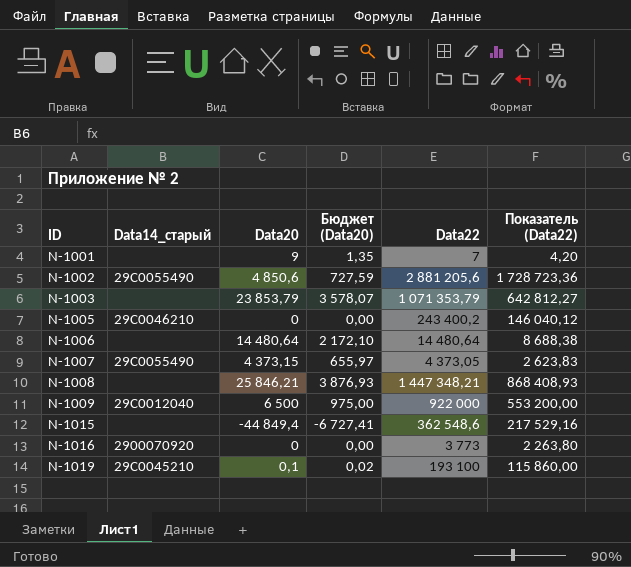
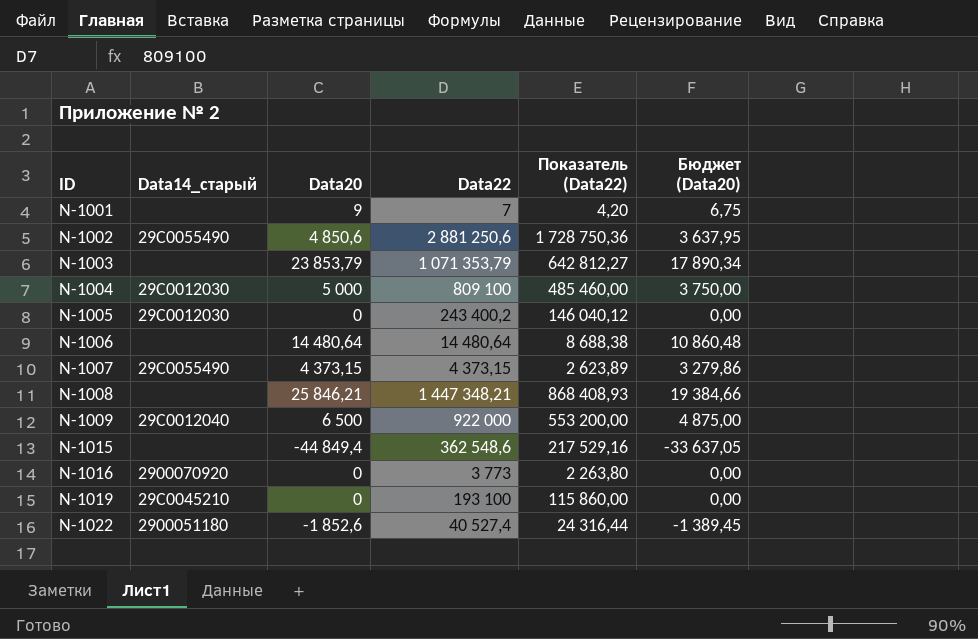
column Бюджет (Data20) | formula: [Data20] * 0,15 -> [Data20] * 0,75
column Бюджет (Data20) | position: 4 -> 6
N-1002 | Data22: 2 881 205,6 -> 2 881 250,6
N-1002 | Показатель (Data22): 1 728 723,36 -> 1 728 750,36
row N-1004: none -> 29С0012030 | 5 000 | 809 100 | 485 460,00 | 3 750,00
N-1005 | Data14_старый: 29С0046210 -> 29С0012030
N-1007 | Data22: 4 373,05 -> 4 373,15
N-1007 | Показатель (Data22): 2 623,83 -> 2 623,89
N-1019 | Data20: 0,1 -> 0
row N-1022: none -> 2900051180 | -1 852,6 | 40 527,4 | 24 316,44 | -1 389,45

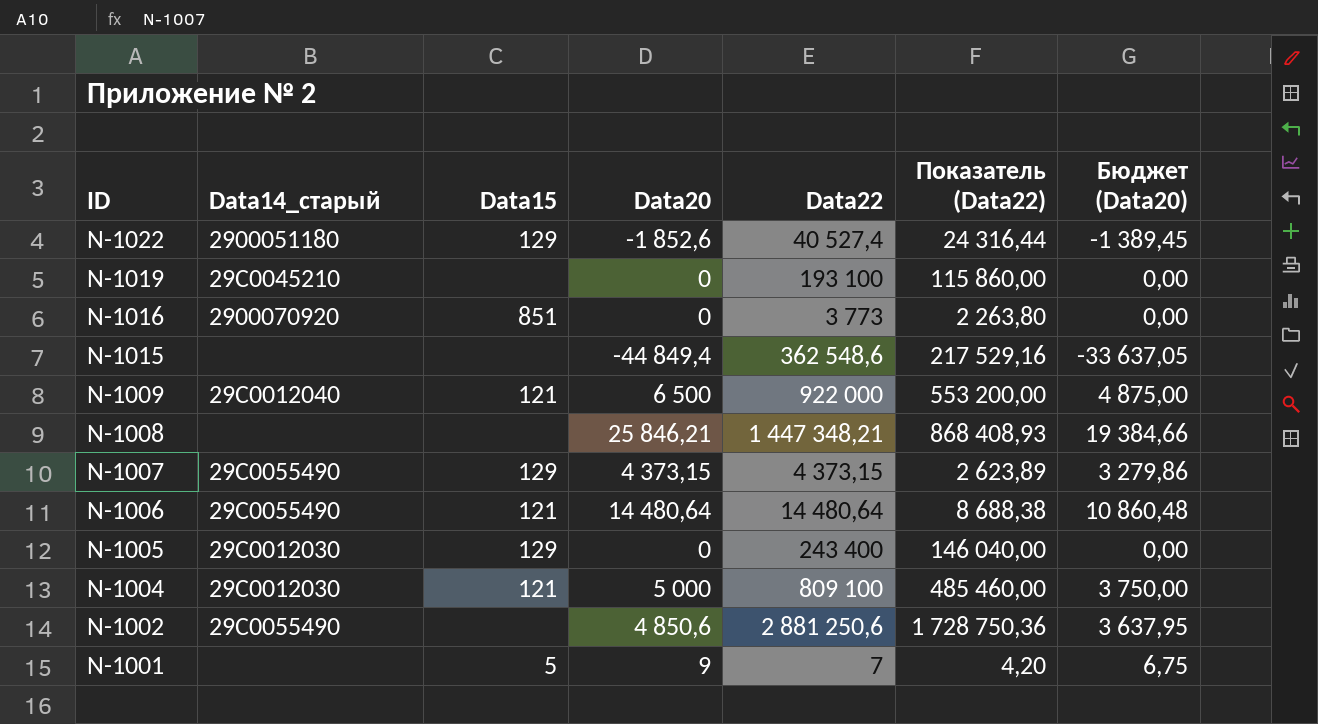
row order: ID ascending -> ID descending
column Data15 | position: none -> 3
row N-1003: none | 23 853,79 | 1 071 353,79 | 642 812,27 | 17 890,34 -> none
N-1006 | Data14_старый: none -> 29С0055490
N-1005 | Data22: 243 400,2 -> 243 400
N-1005 | Показатель (Data22): 146 040,12 -> 146 040,00

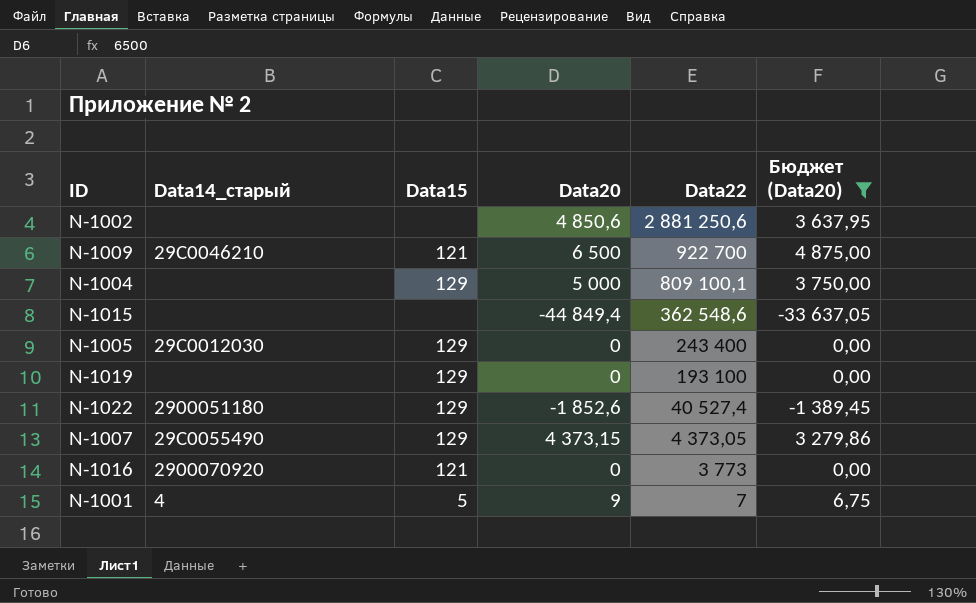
filter: none -> Бюджет (Data20) <= 4 875,00
row order: ID descending -> Data22 descending
column Показатель (Data22) | formula: [Data22] * 0,6 -> none
N-1002 | Data14_старый: 29С0055490 -> none
N-1009 | Data14_старый: 29С0012040 -> 29С0046210
N-1009 | Data22: 922 000 -> 922 700
N-1004 | Data14_старый: 29С0012030 -> none
N-1004 | Data15: 121 -> 129
N-1004 | Data22: 809 100 -> 809 100,1
N-1019 | Data14_старый: 29С0045210 -> none
N-1019 | Data15: none -> 129
N-1007 | Data22: 4 373,15 -> 4 373,05
N-1016 | Data15: 851 -> 121
N-1001 | Data14_старый: none -> 4

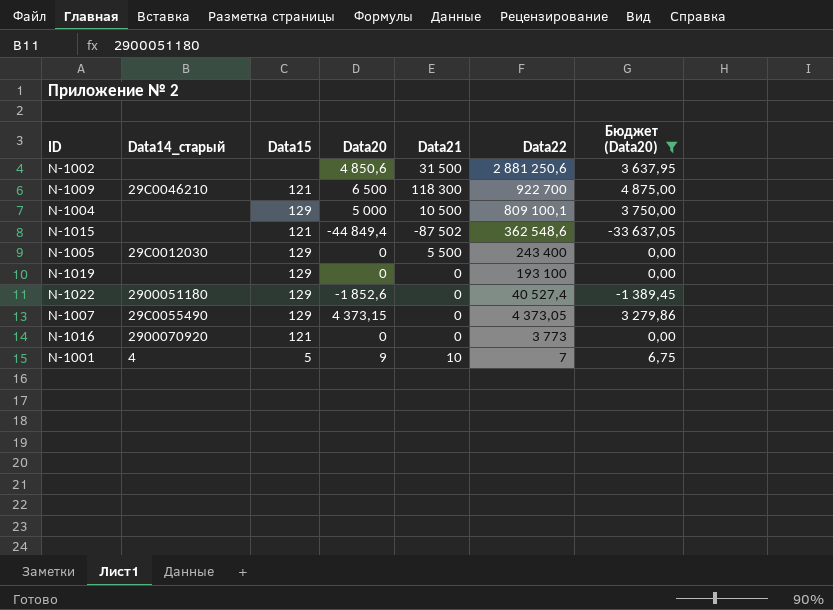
column Data21 | position: none -> 5
N-1015 | Data15: none -> 121

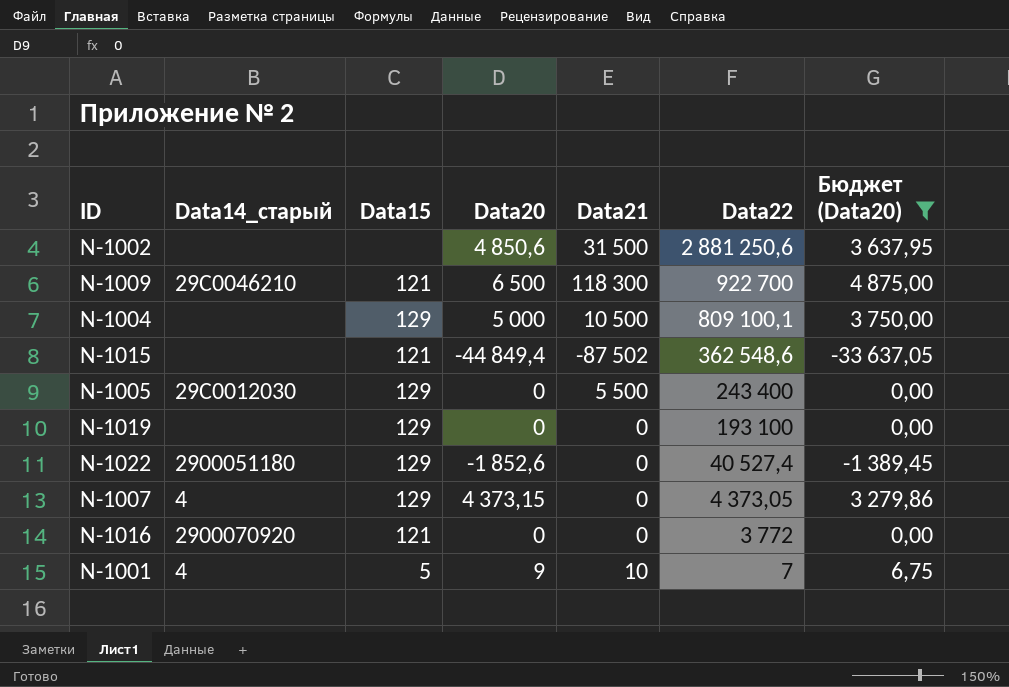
N-1007 | Data14_старый: 29С0055490 -> 4
N-1016 | Data22: 3 773 -> 3 772

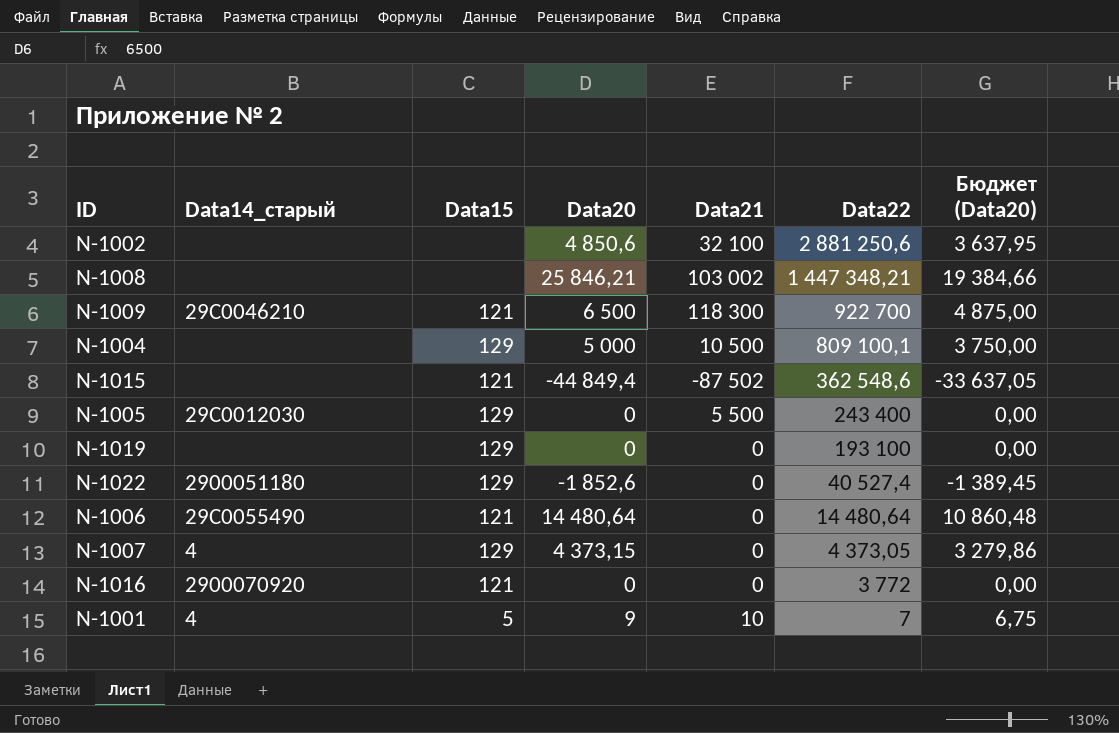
filter: Бюджет (Data20) <= 4 875,00 -> none
N-1002 | Data21: 31 500 -> 32 100

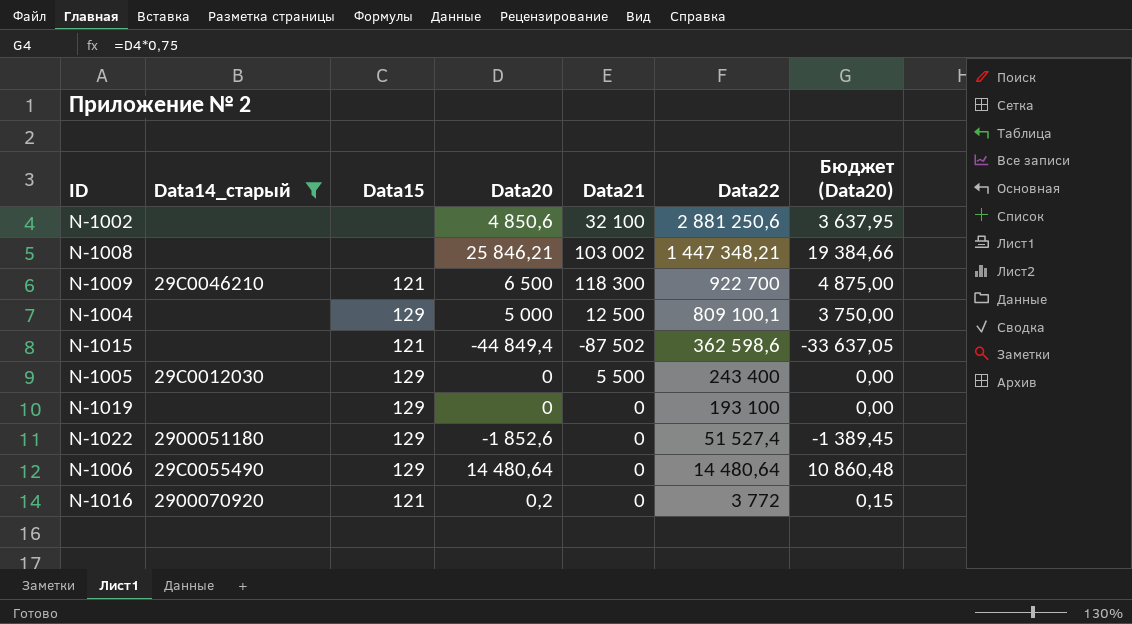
filter: none -> Data14_старый != 4
N-1004 | Data21: 10 500 -> 12 500
N-1015 | Data22: 362 548,6 -> 362 598,6
N-1022 | Data22: 40 527,4 -> 51 527,4
N-1006 | Data15: 121 -> 129
N-1016 | Data20: 0 -> 0,2
N-1016 | Бюджет (Data20): 0,00 -> 0,15

